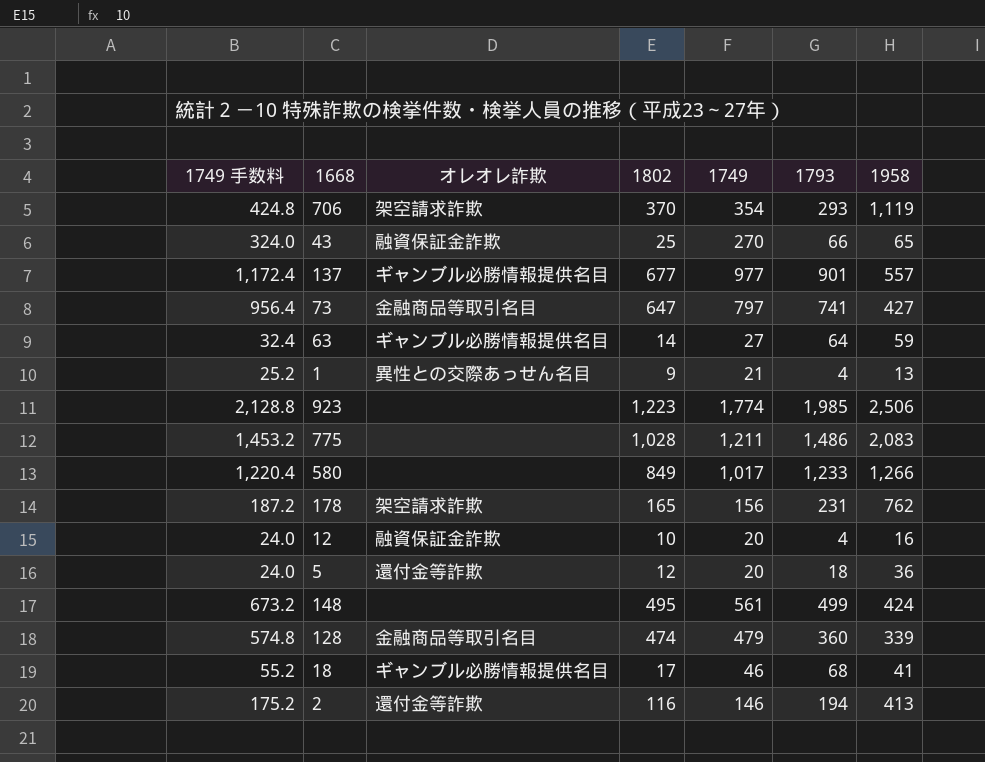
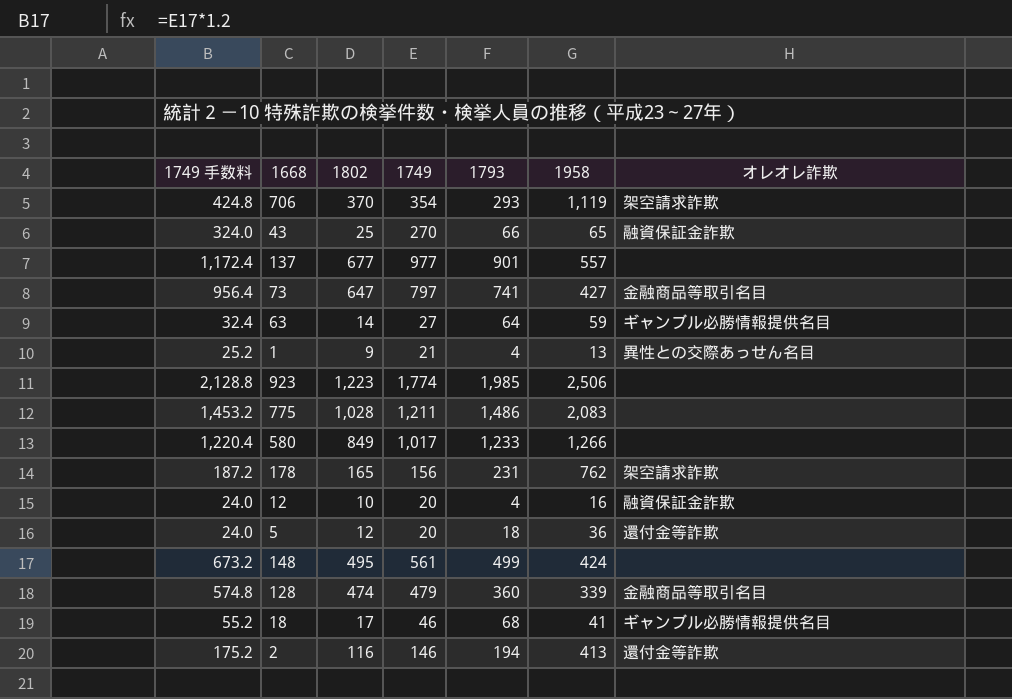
column オレオレ詐欺 | position: 3 -> 7
137 | オレオレ詐欺: ギャンブル必勝情報提供名目 -> none

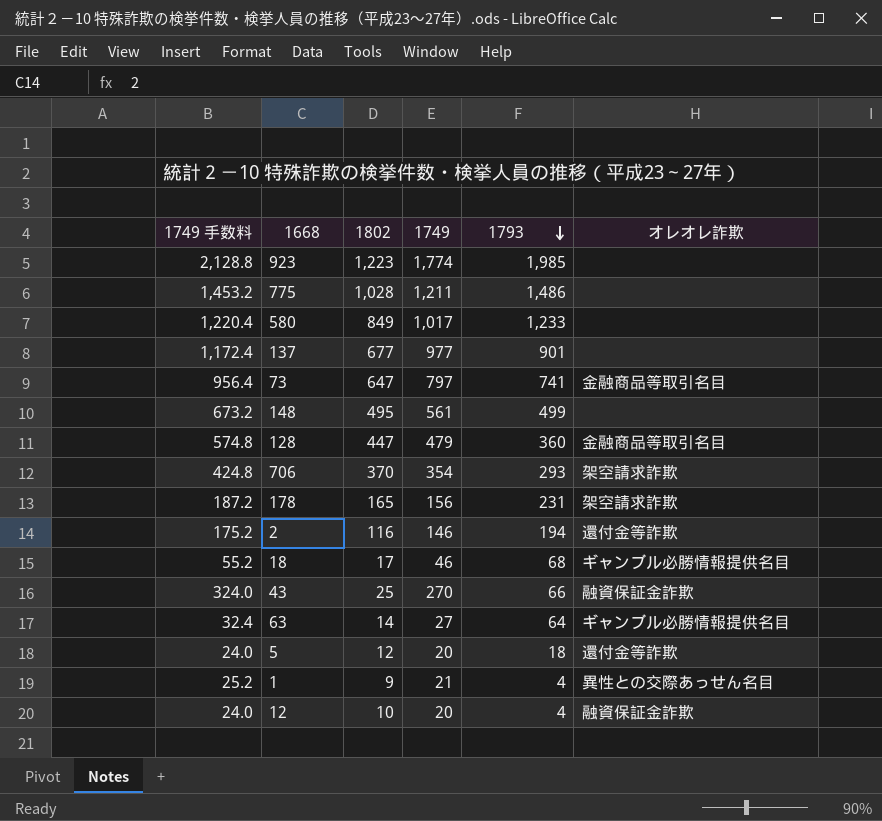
row order: none -> 1793 descending
column 1958 | position: 6 -> none
128 | 1802: 474 -> 447

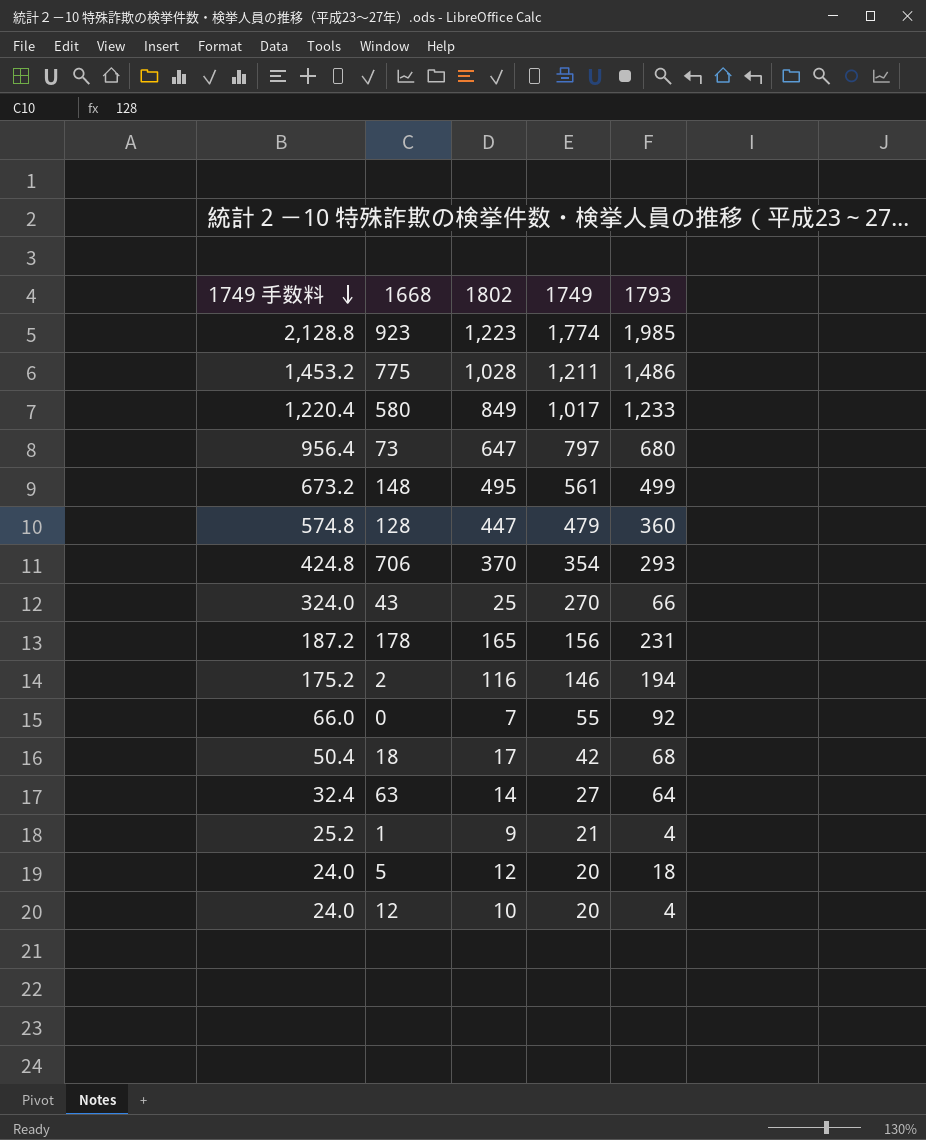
row order: 1793 descending -> 1749 手数料 descending
column オレオレ詐欺 | position: 6 -> none
row 137: 1,172.4 | 677 | 977 | 901 | none -> none
73 | 1793: 741 -> 680
row 0: none -> 66.0 | 7 | 55 | 92
18 | 1749 手数料: 55.2 -> 50.4
18 | 1749: 46 -> 42

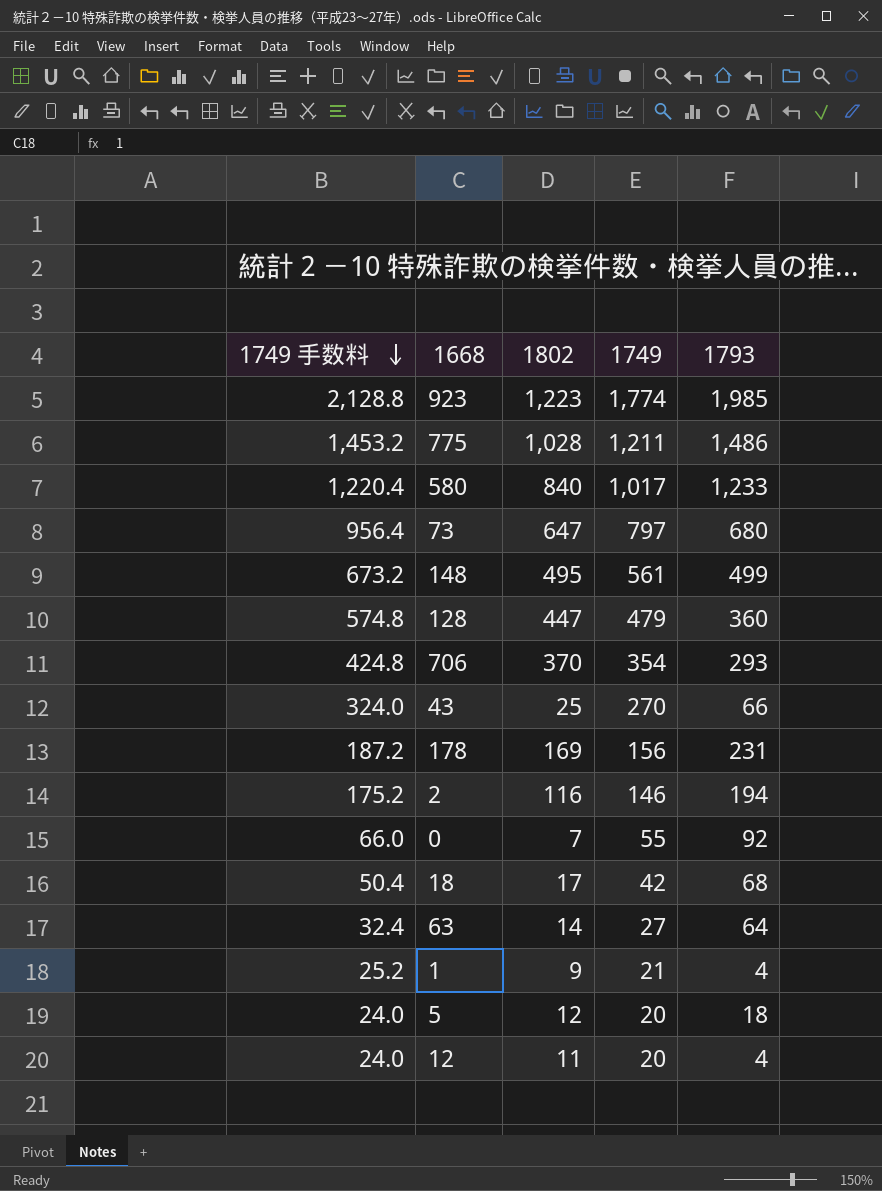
580 | 1802: 849 -> 840
178 | 1802: 165 -> 169
12 | 1802: 10 -> 11

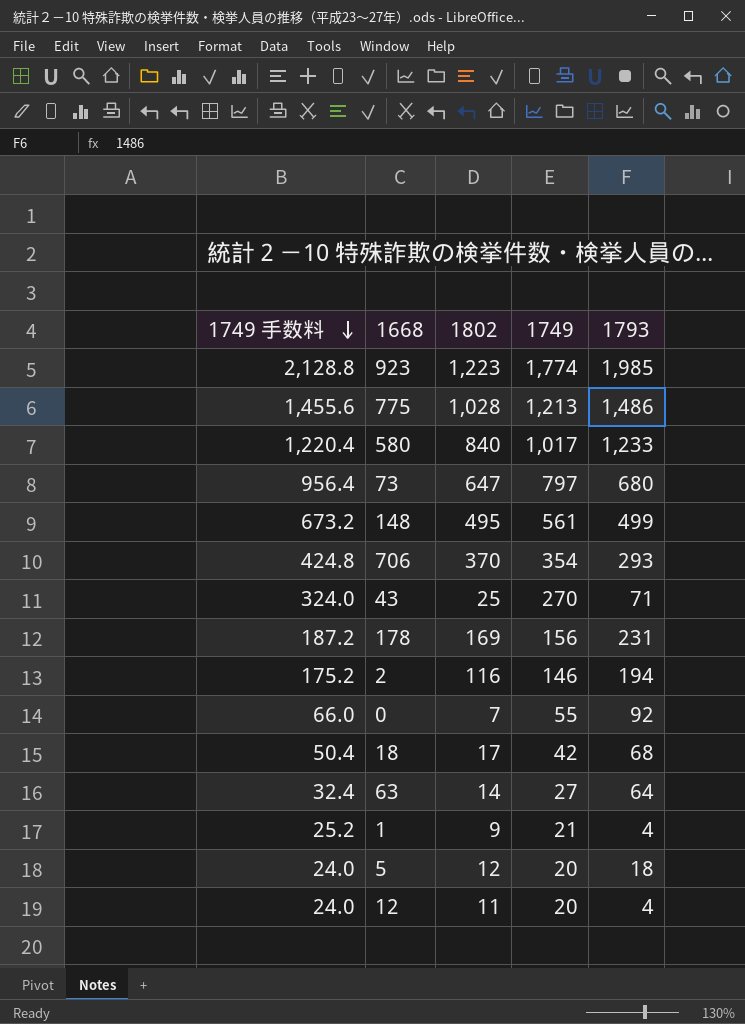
row 128: 574.8 | 447 | 479 | 360 -> none
775 | 1749 手数料: 1,453.2 -> 1,455.6
775 | 1749: 1,211 -> 1,213
43 | 1793: 66 -> 71

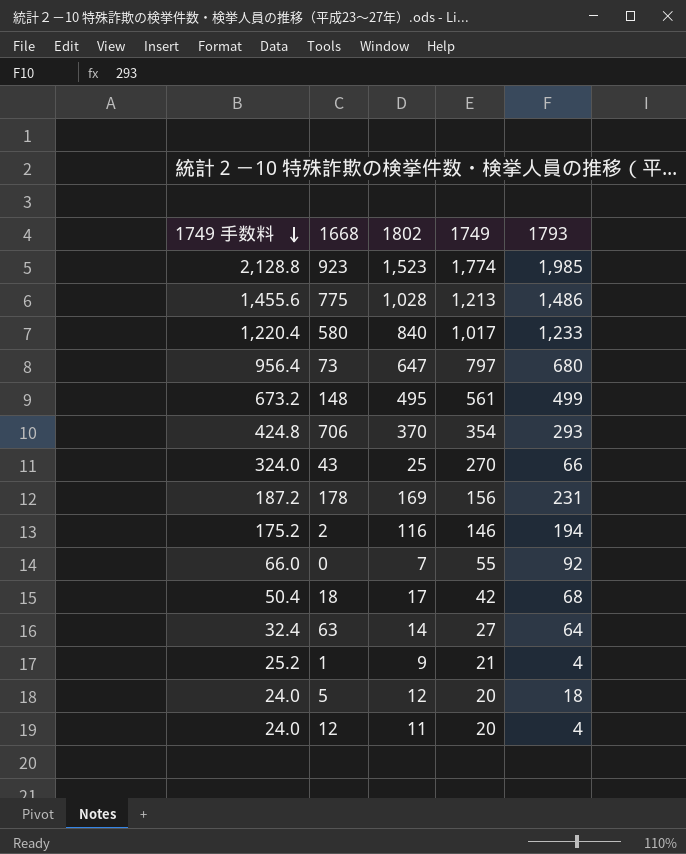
923 | 1802: 1,223 -> 1,523
43 | 1793: 71 -> 66

